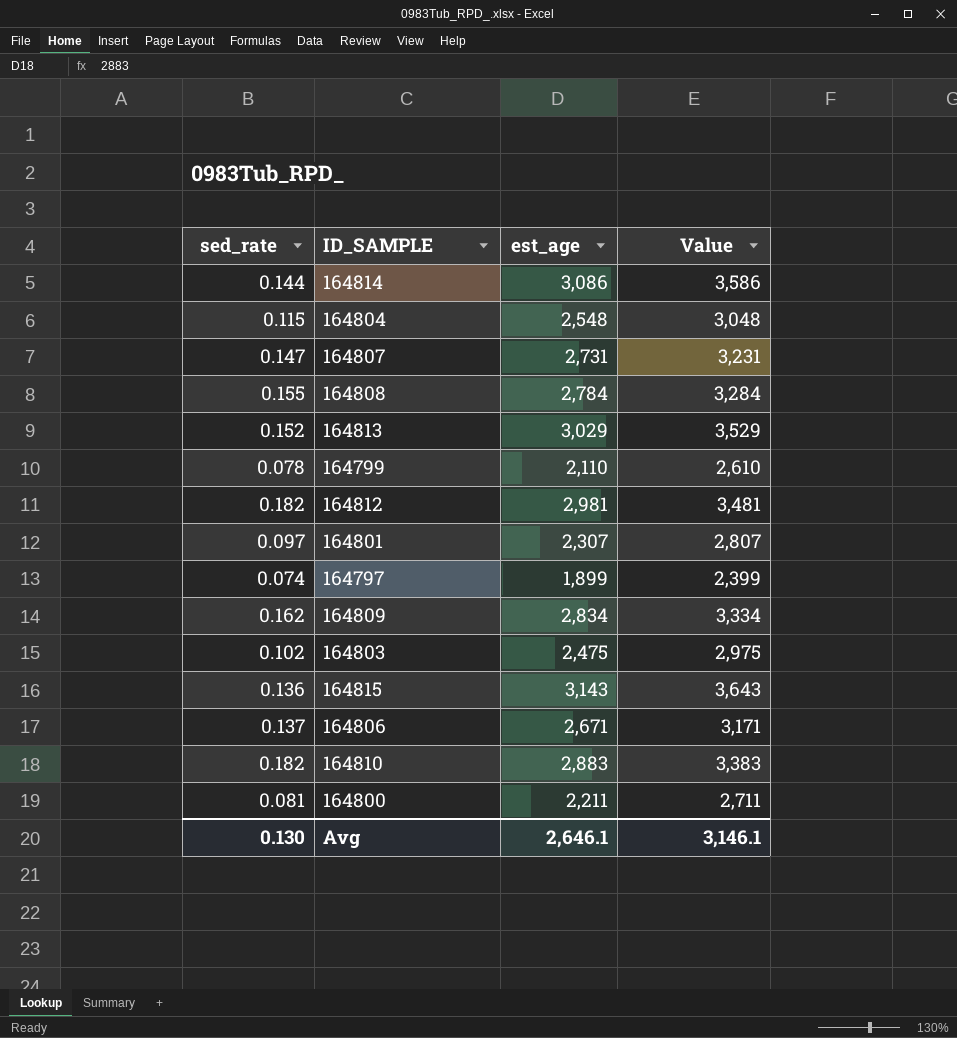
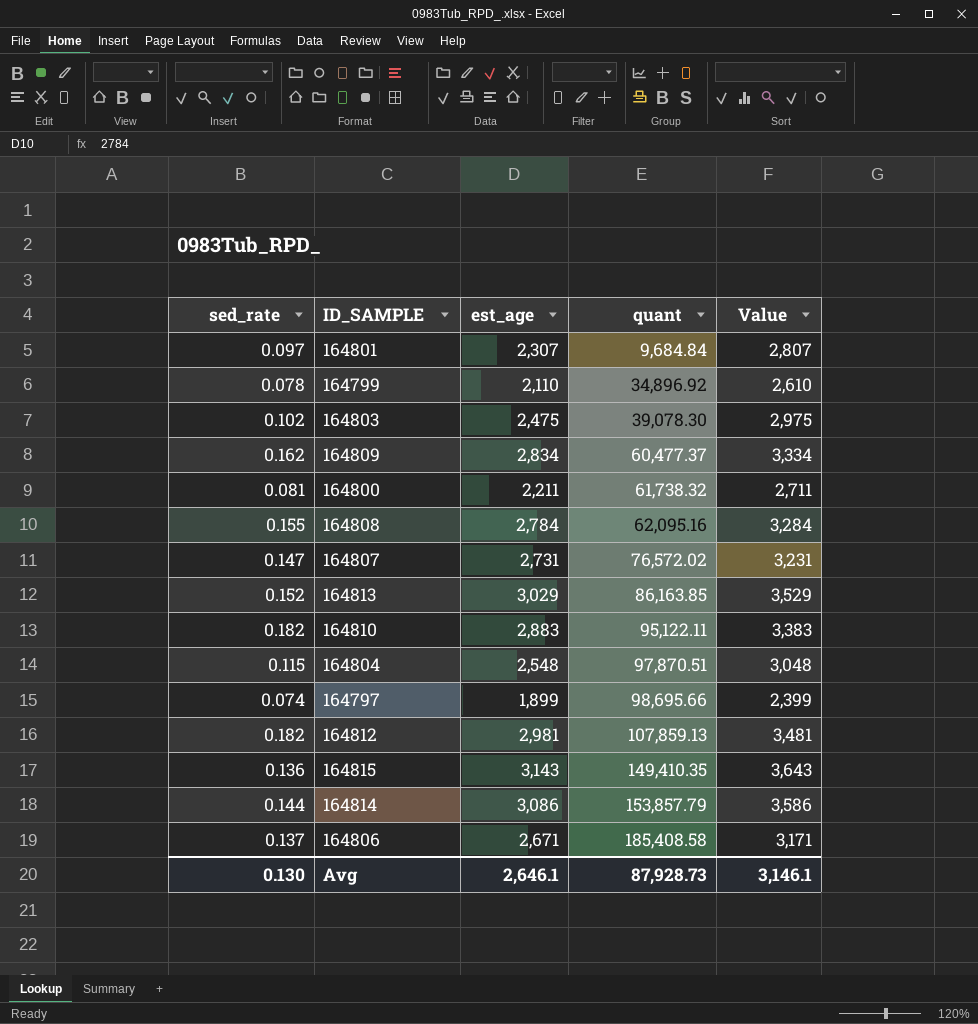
row order: none -> quant ascending
column quant | position: none -> 4

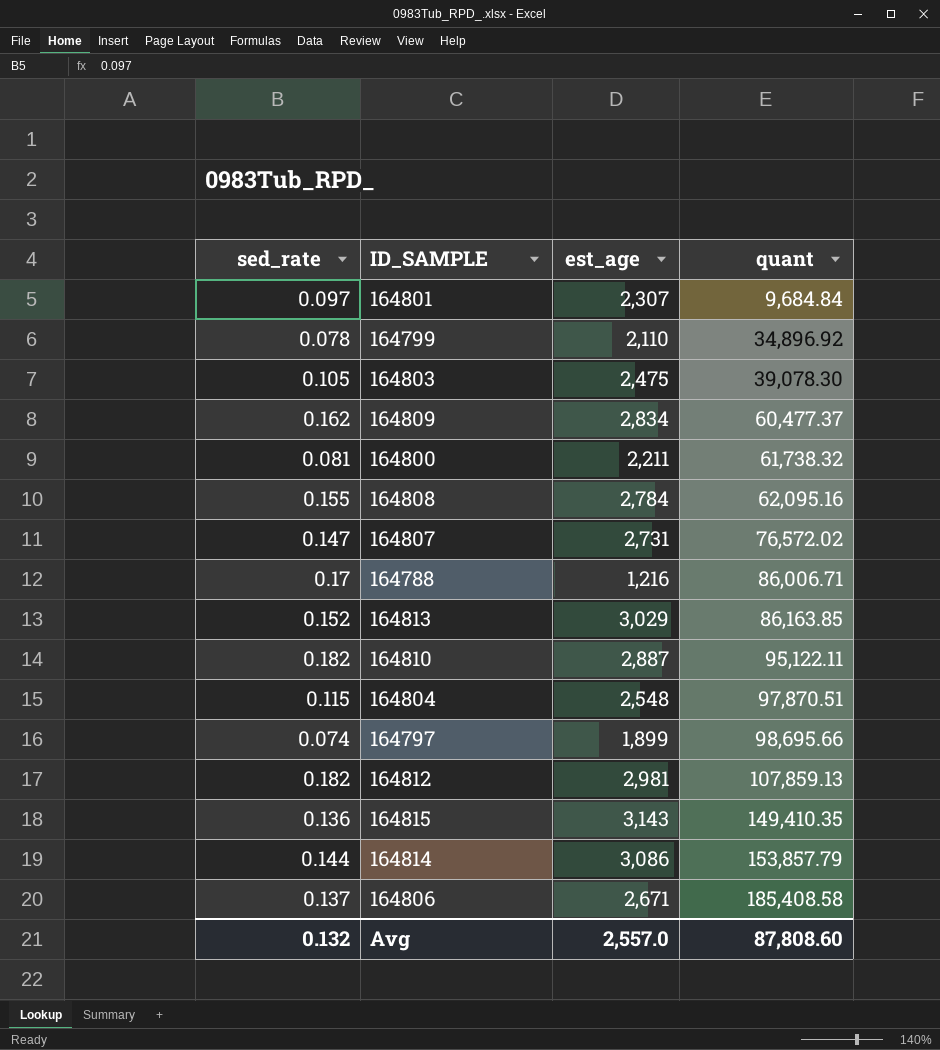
column Value | formula: [est_age] + 500 -> none
164803 | sed_rate: 0.102 -> 0.105
row 164788: none -> 0.17 | 1,216 | 86,006.71
164810 | est_age: 2,883 -> 2,887
Avg | sed_rate: 0.130 -> 0.132
Avg | est_age: 2,646.1 -> 2,557.0
Avg | quant: 87,928.73 -> 87,808.60

